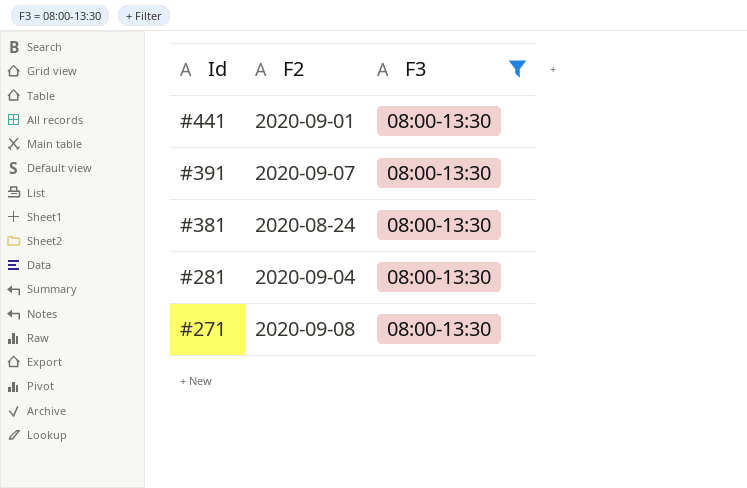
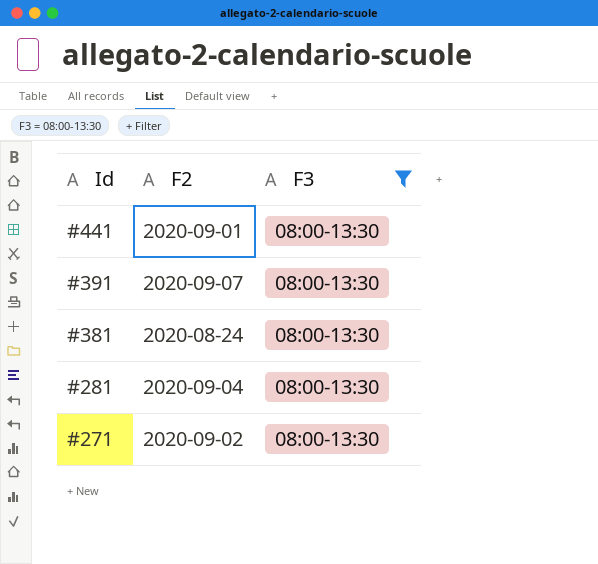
#271 | F2: 2020-09-08 -> 2020-09-02

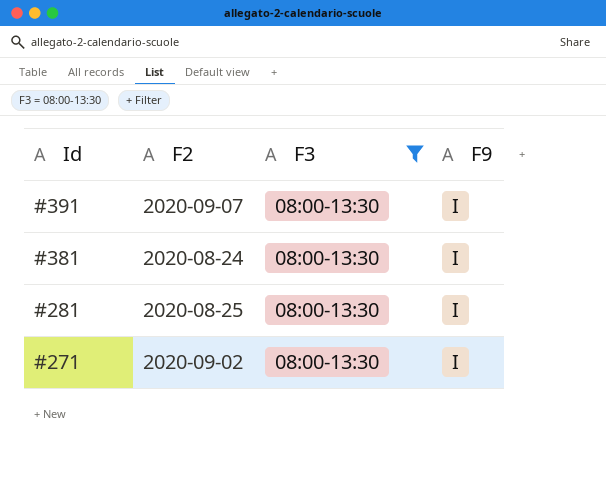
column F9 | position: none -> 4
row #441: 2020-09-01 | 08:00-13:30 -> none
#281 | F2: 2020-09-04 -> 2020-08-25

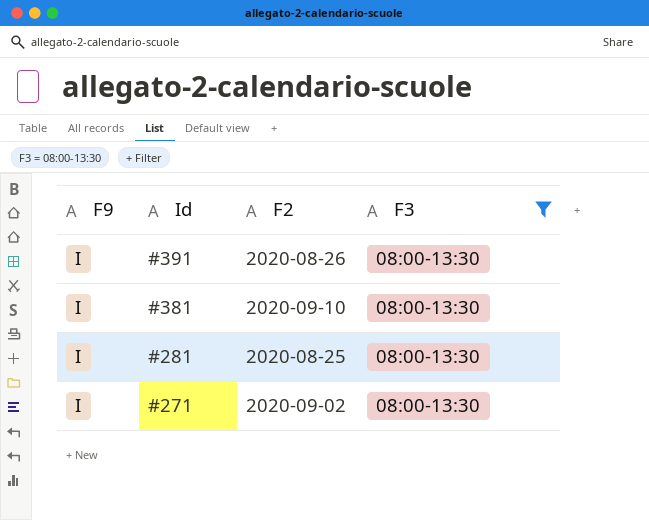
column F9 | position: 4 -> 1
#391 | F2: 2020-09-07 -> 2020-08-26
#381 | F2: 2020-08-24 -> 2020-09-10

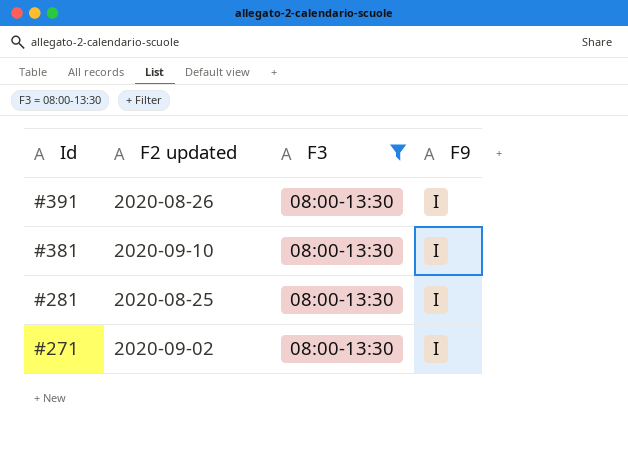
column name: F2 -> F2 updated
column F9 | position: 1 -> 4

